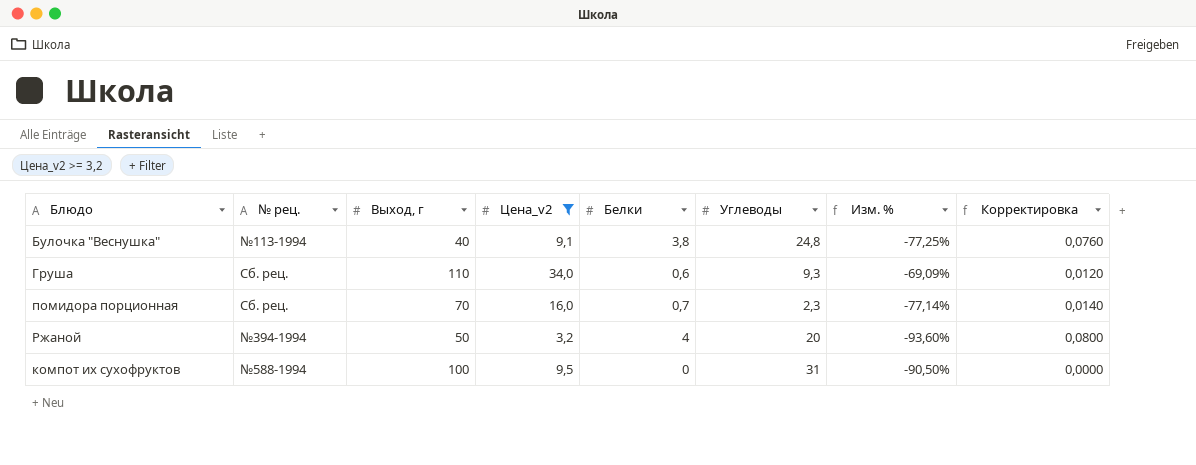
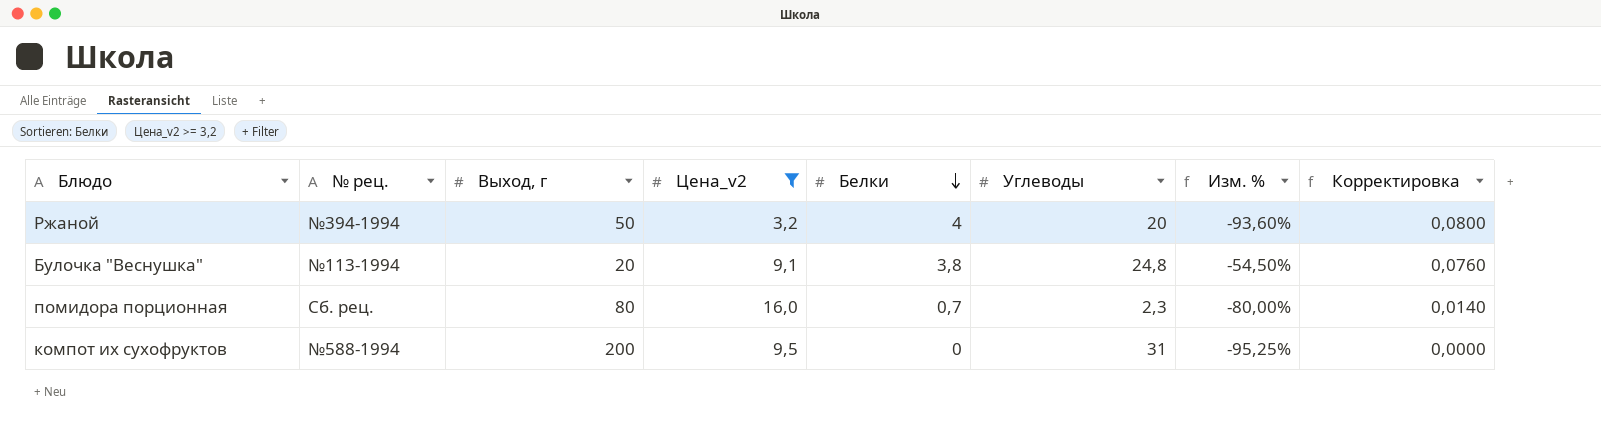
row order: none -> Белки descending
row Груша: Сб. рец. | 110 | 34,0 | 0,6 | 9,3 | -69,09% | 0,0120 -> none
Булочка "Веснушка" | Выход, г: 40 -> 20
Булочка "Веснушка" | Изм. %: -77,25% -> -54,50%
помидора порционная | Выход, г: 70 -> 80
помидора порционная | Изм. %: -77,14% -> -80,00%
компот их сухофруктов | Выход, г: 100 -> 200
компот их сухофруктов | Изм. %: -90,50% -> -95,25%

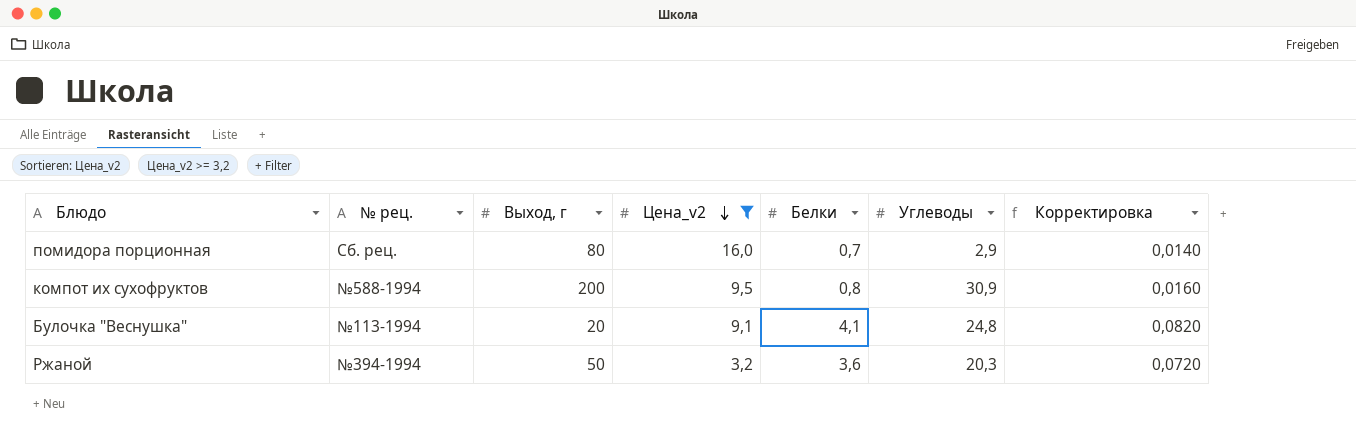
row order: Белки descending -> Цена_v2 descending
column Изм. % | formula: ([Цена_v2] - [Выход, г]) / [Выход, г] -> none
помидора порционная | Углеводы: 2,3 -> 2,9
компот их сухофруктов | Белки: 0 -> 0,8
компот их сухофруктов | Углеводы: 31 -> 30,9
компот их сухофруктов | Корректировка: 0,0000 -> 0,0160
Булочка "Веснушка" | Белки: 3,8 -> 4,1
Булочка "Веснушка" | Корректировка: 0,0760 -> 0,0820
Ржаной | Белки: 4 -> 3,6
Ржаной | Углеводы: 20 -> 20,3
Ржаной | Корректировка: 0,0800 -> 0,0720

